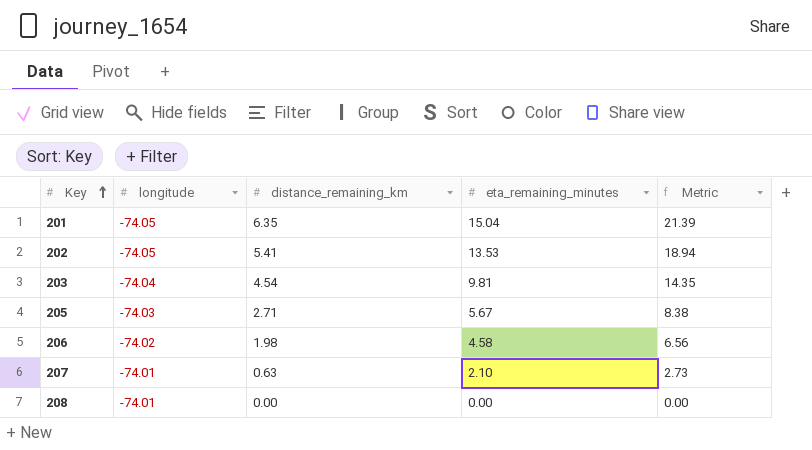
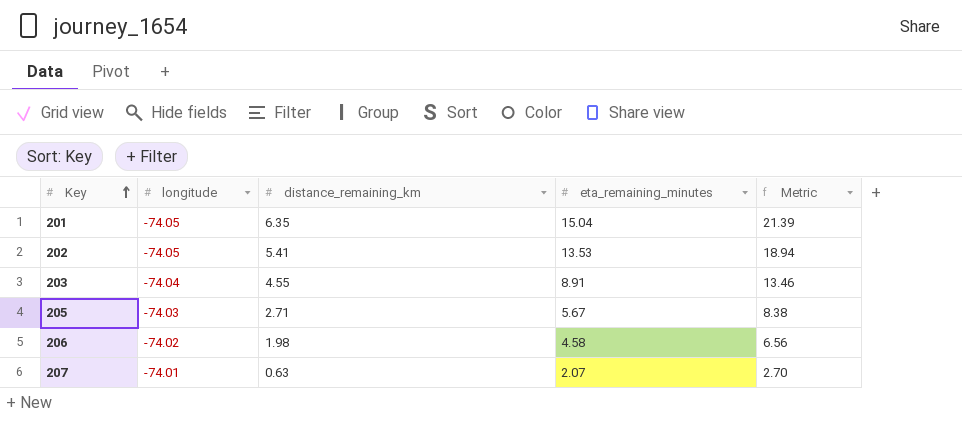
row 208: -74.01 | 0.00 | 0.00 | 0.00 -> none
203 | distance_remaining_km: 4.54 -> 4.55
203 | eta_remaining_minutes: 9.81 -> 8.91
203 | Metric: 14.35 -> 13.46
207 | eta_remaining_minutes: 2.10 -> 2.07
207 | Metric: 2.73 -> 2.70

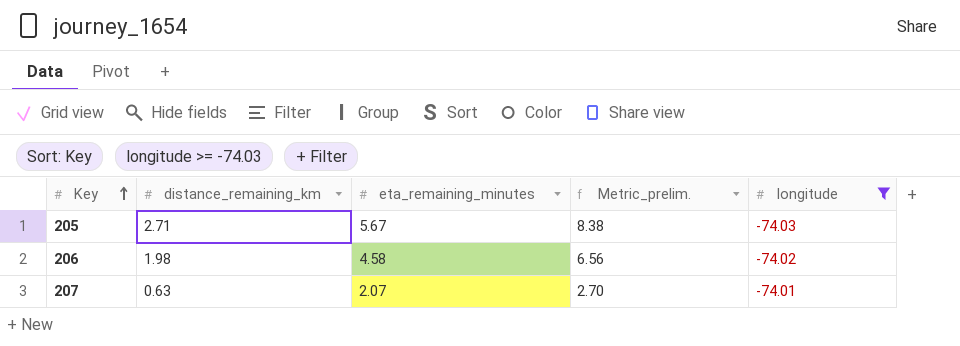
filter: none -> longitude >= -74.03
column name: Metric -> Metric_prelim.
column longitude | position: 2 -> 5

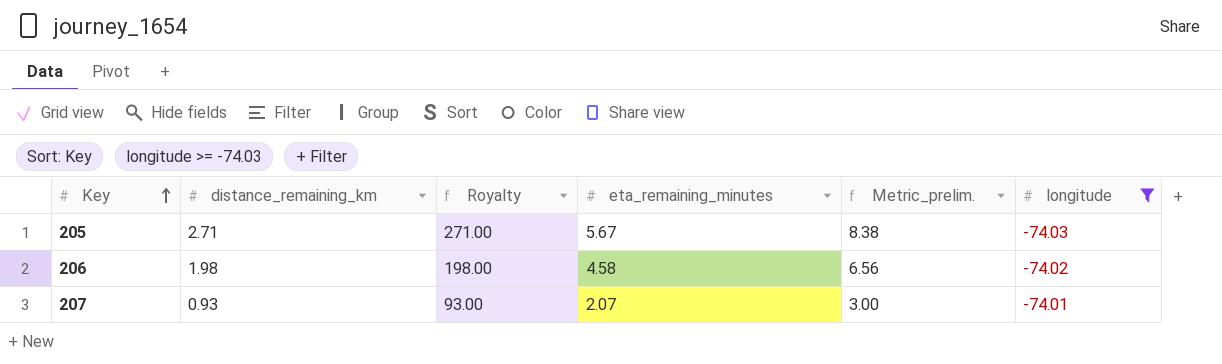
column Royalty | formula: none -> [distance_remaining_km] * 100
207 | distance_remaining_km: 0.63 -> 0.93
207 | Metric_prelim.: 2.70 -> 3.00

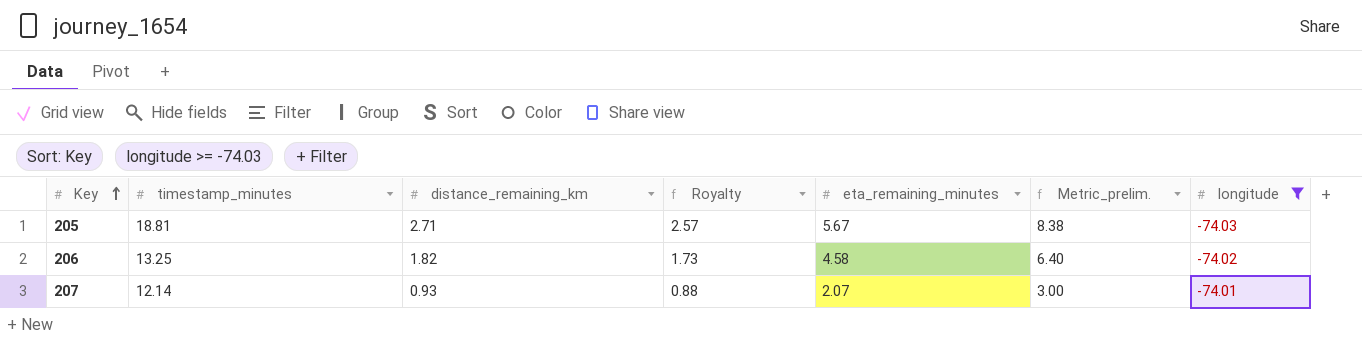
column timestamp_minutes | position: none -> 2
column Royalty | formula: [distance_remaining_km] * 100 -> [distance_remaining_km] * 0.95
206 | distance_remaining_km: 1.98 -> 1.82
206 | Metric_prelim.: 6.56 -> 6.40

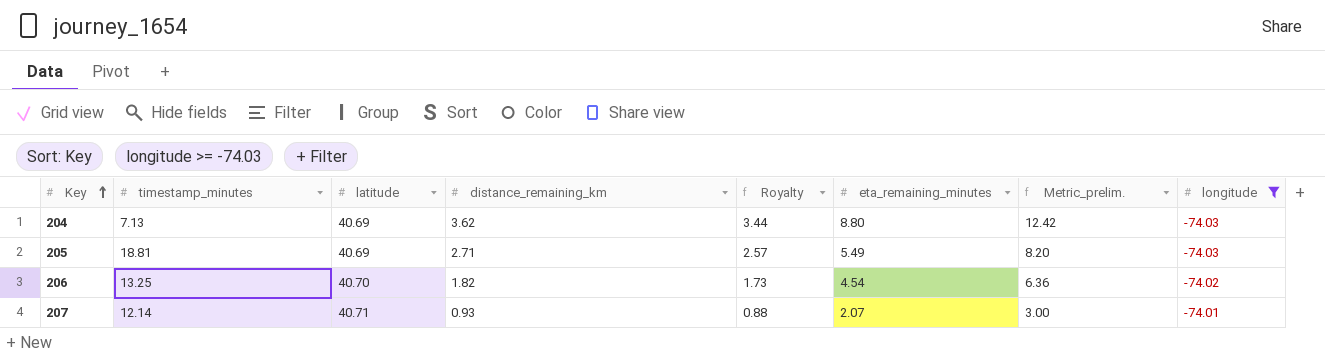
column latitude | position: none -> 3
row 204: none -> 7.13 | 40.69 | 3.62 | 3.44 | 8.80 | 12.42 | -74.03
205 | eta_remaining_minutes: 5.67 -> 5.49
205 | Metric_prelim.: 8.38 -> 8.20
206 | eta_remaining_minutes: 4.58 -> 4.54
206 | Metric_prelim.: 6.40 -> 6.36

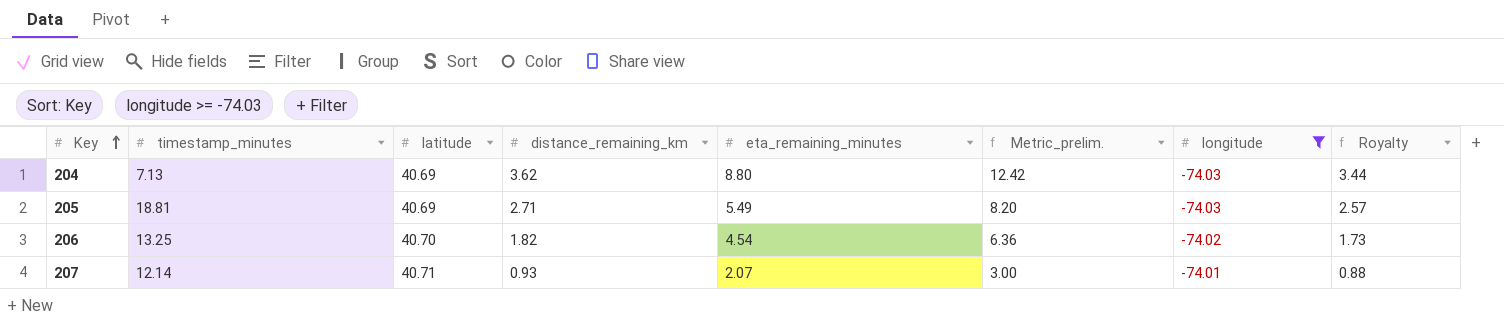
column Royalty | position: 5 -> 8

